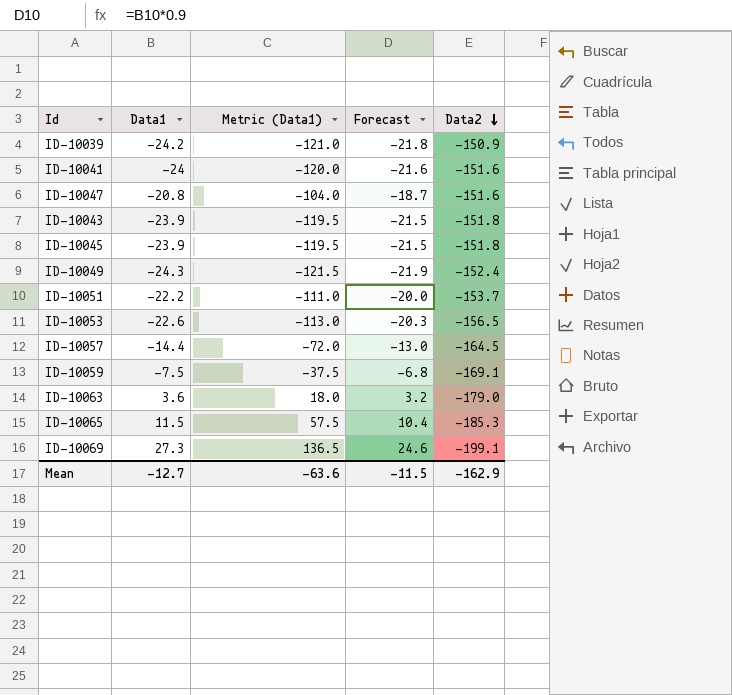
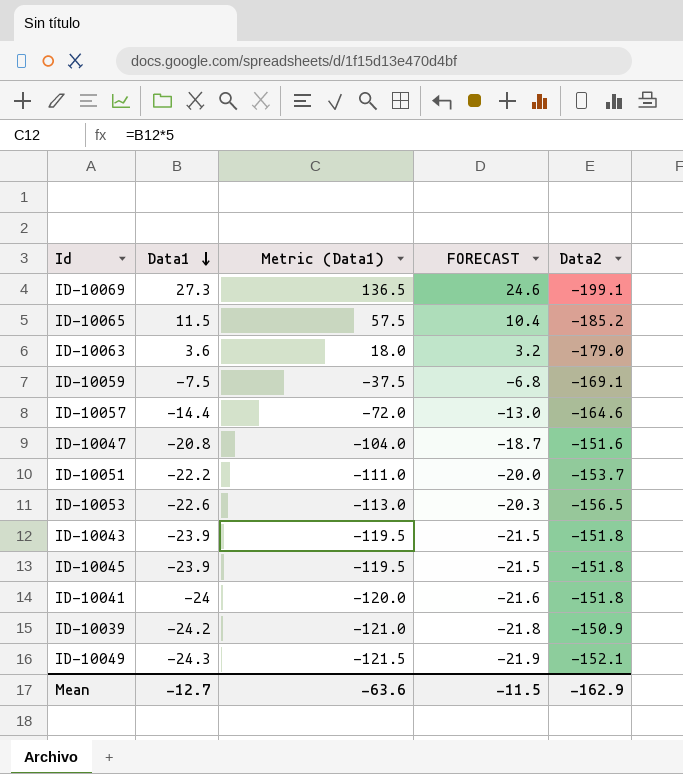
row order: Data2 descending -> Data1 descending
column name: Forecast -> FORECAST
ID-10065 | Data2: -185.3 -> -185.2
ID-10057 | Data2: -164.5 -> -164.6
ID-10041 | Data2: -151.6 -> -151.8
ID-10049 | Data2: -152.4 -> -152.1

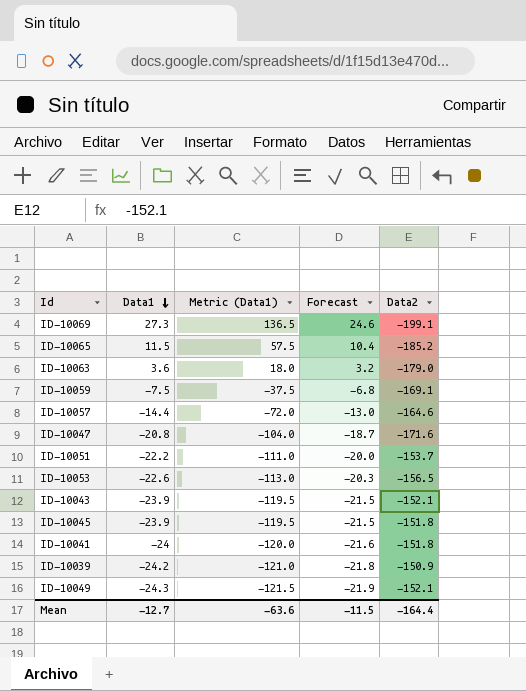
column name: FORECAST -> Forecast
ID-10047 | Data2: -151.6 -> -171.6
ID-10043 | Data2: -151.8 -> -152.1
Mean | Data2: -162.9 -> -164.4

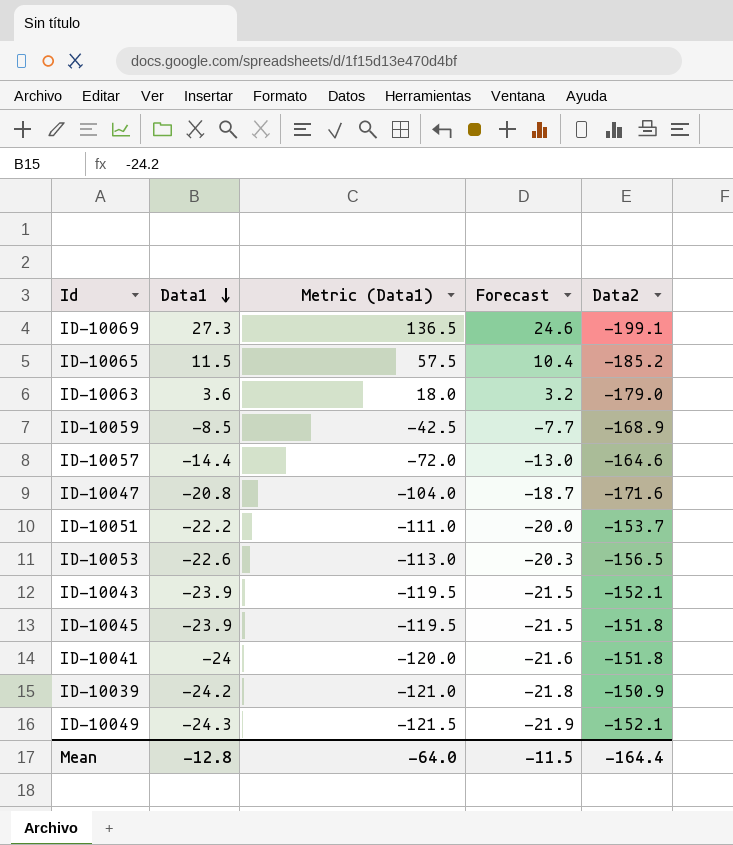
ID-10059 | Data1: -7.5 -> -8.5
ID-10059 | Metric (Data1): -37.5 -> -42.5
ID-10059 | Forecast: -6.8 -> -7.7
ID-10059 | Data2: -169.1 -> -168.9
Mean | Data1: -12.7 -> -12.8
Mean | Metric (Data1): -63.6 -> -64.0

